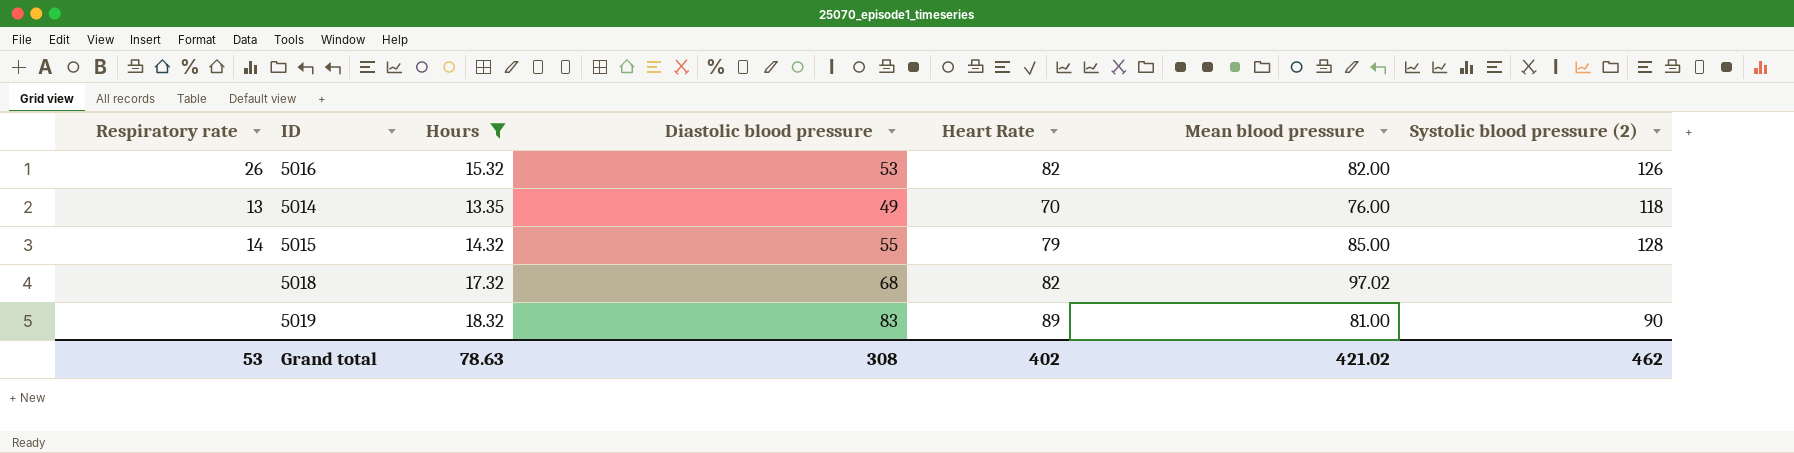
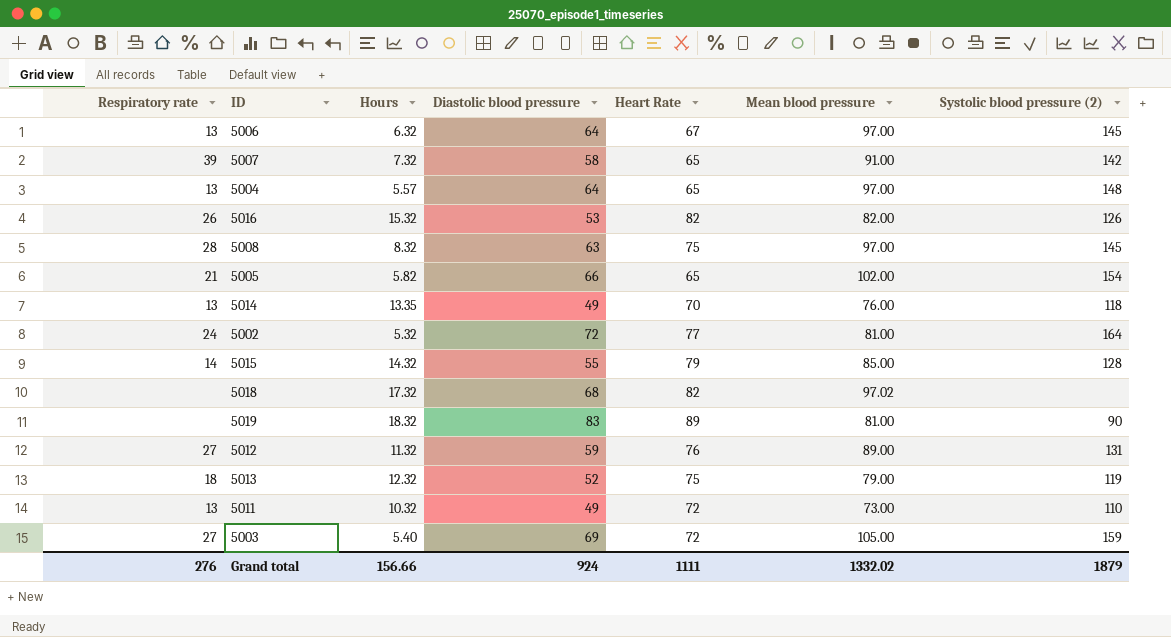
filter: Hours >= 13.35 -> none
Grand total | Respiratory rate: 53 -> 276
Grand total | Hours: 78.63 -> 156.66
Grand total | Diastolic blood pressure: 308 -> 924
Grand total | Heart Rate: 402 -> 1111
Grand total | Mean blood pressure: 421.02 -> 1332.02
Grand total | Systolic blood pressure (2): 462 -> 1879

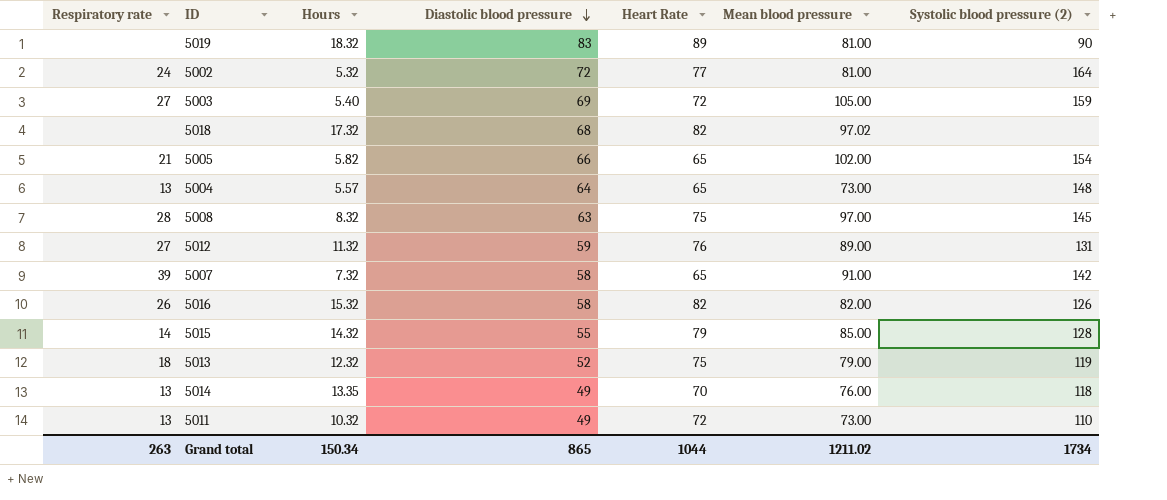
row order: none -> Diastolic blood pressure descending
row 5006: 13 | 6.32 | 64 | 67 | 97.00 | 145 -> none
5004 | Mean blood pressure: 97.00 -> 73.00
5016 | Diastolic blood pressure: 53 -> 58
Grand total | Respiratory rate: 276 -> 263
Grand total | Hours: 156.66 -> 150.34
Grand total | Diastolic blood pressure: 924 -> 865
Grand total | Heart Rate: 1111 -> 1044
Grand total | Mean blood pressure: 1332.02 -> 1211.02
Grand total | Systolic blood pressure (2): 1879 -> 1734

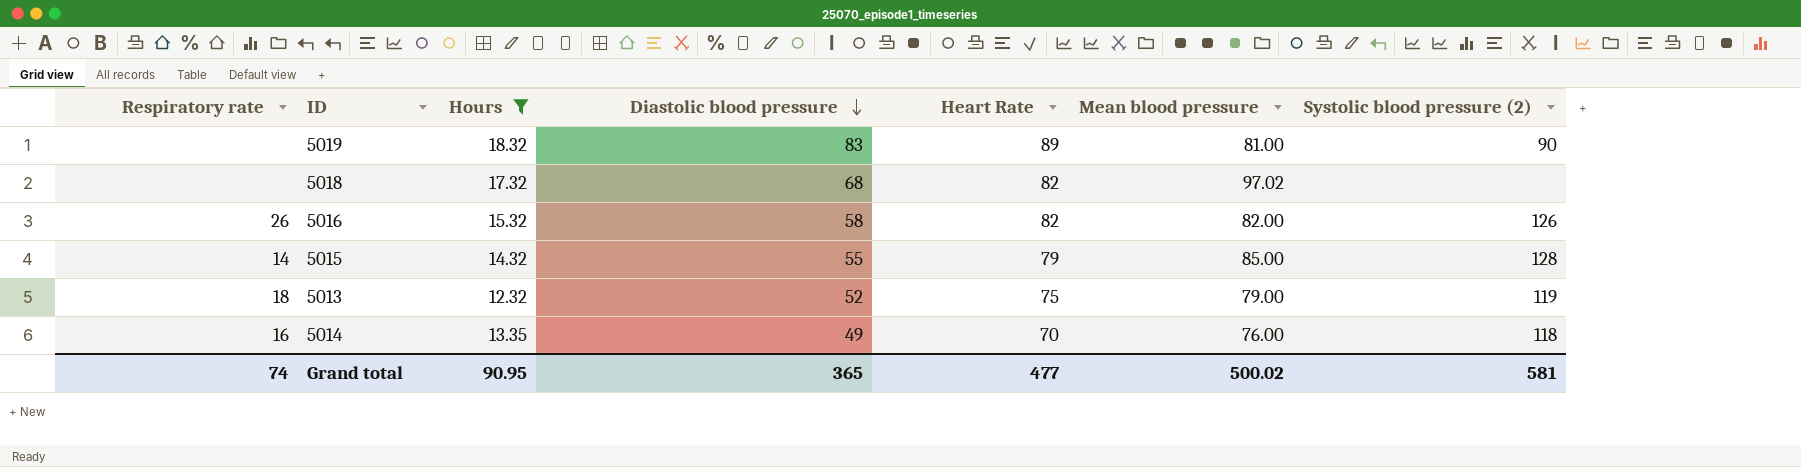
filter: none -> Hours >= 12.32
5014 | Respiratory rate: 13 -> 16
Grand total | Respiratory rate: 263 -> 74
Grand total | Hours: 150.34 -> 90.95
Grand total | Diastolic blood pressure: 865 -> 365
Grand total | Heart Rate: 1044 -> 477
Grand total | Mean blood pressure: 1211.02 -> 500.02
Grand total | Systolic blood pressure (2): 1734 -> 581

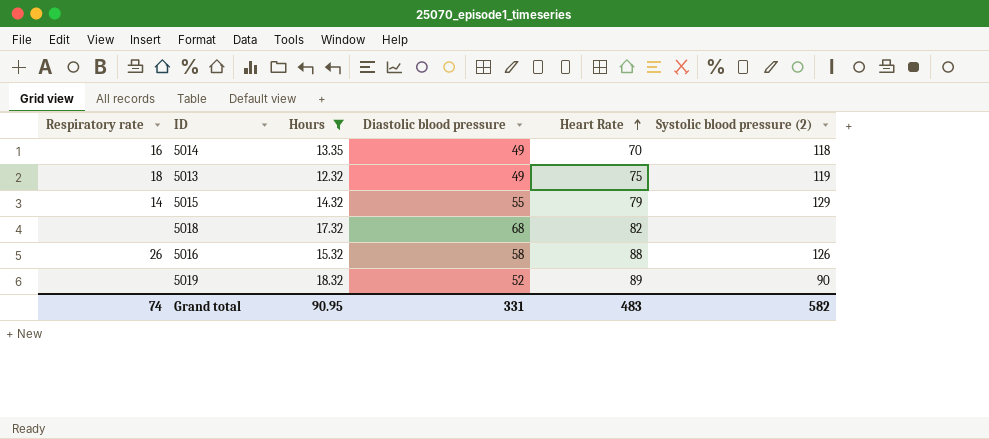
row order: Diastolic blood pressure descending -> Heart Rate ascending
column Mean blood pressure | position: 6 -> none
5013 | Diastolic blood pressure: 52 -> 49
5015 | Systolic blood pressure (2): 128 -> 129
5016 | Heart Rate: 82 -> 88
5019 | Diastolic blood pressure: 83 -> 52
Grand total | Diastolic blood pressure: 365 -> 331
Grand total | Heart Rate: 477 -> 483
Grand total | Systolic blood pressure (2): 581 -> 582

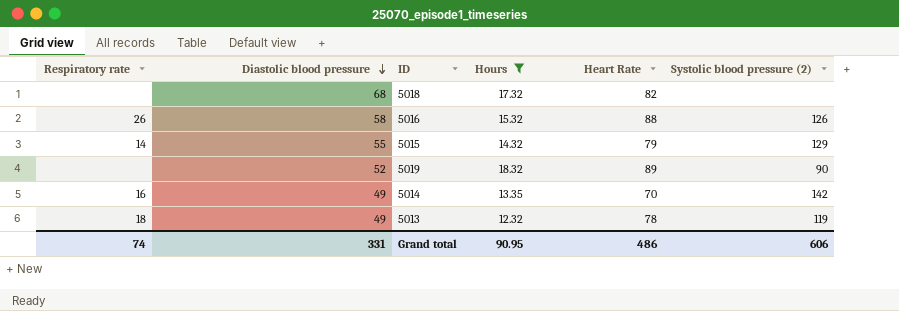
row order: Heart Rate ascending -> Diastolic blood pressure descending
column Diastolic blood pressure | position: 4 -> 2
5014 | Systolic blood pressure (2): 118 -> 142
5013 | Heart Rate: 75 -> 78
Grand total | Heart Rate: 483 -> 486
Grand total | Systolic blood pressure (2): 582 -> 606

